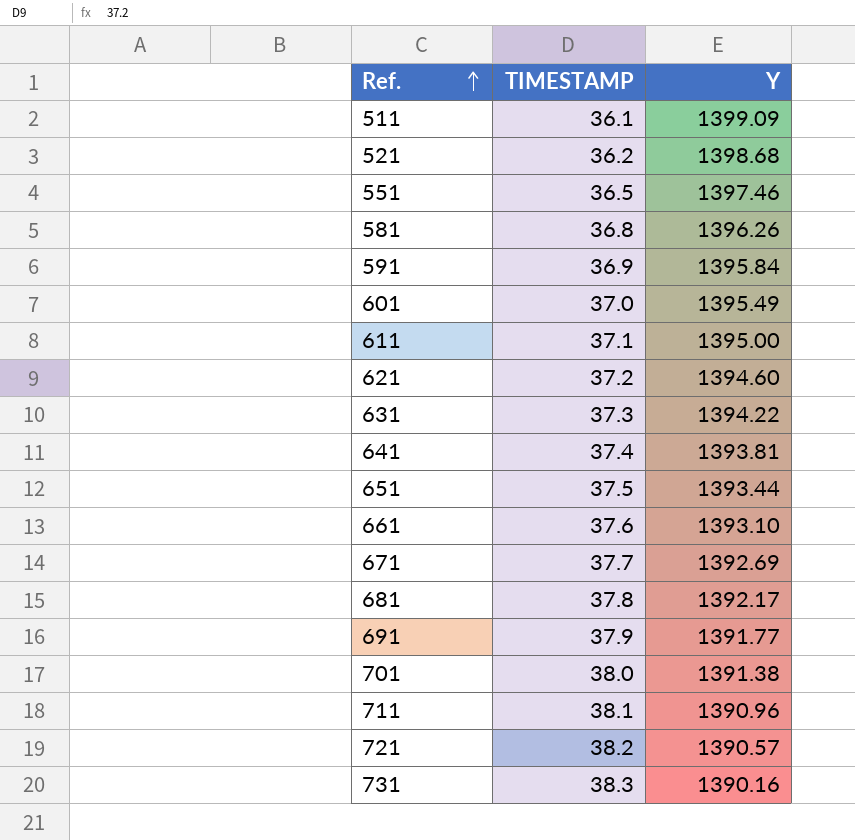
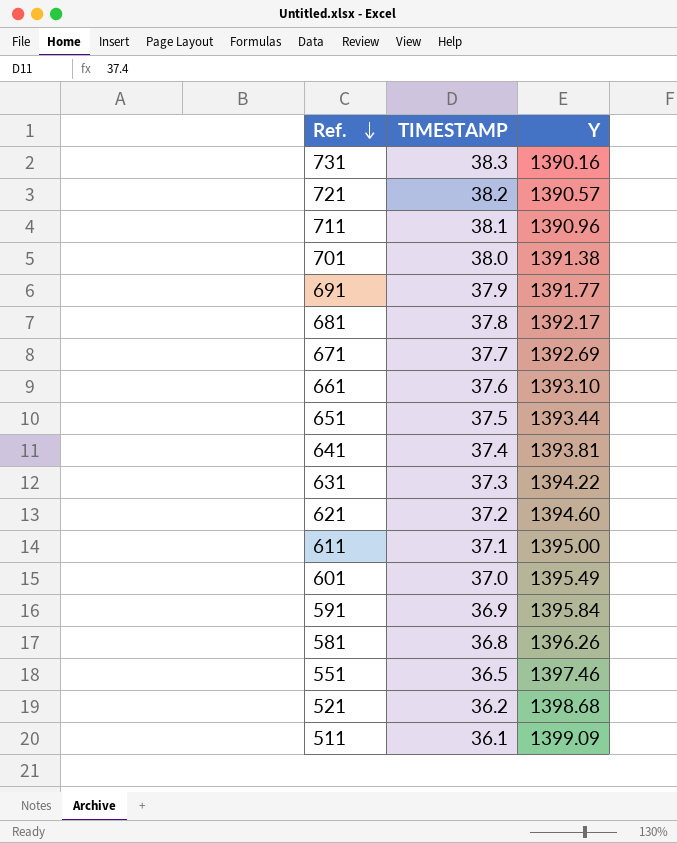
row order: Ref. ascending -> Ref. descending

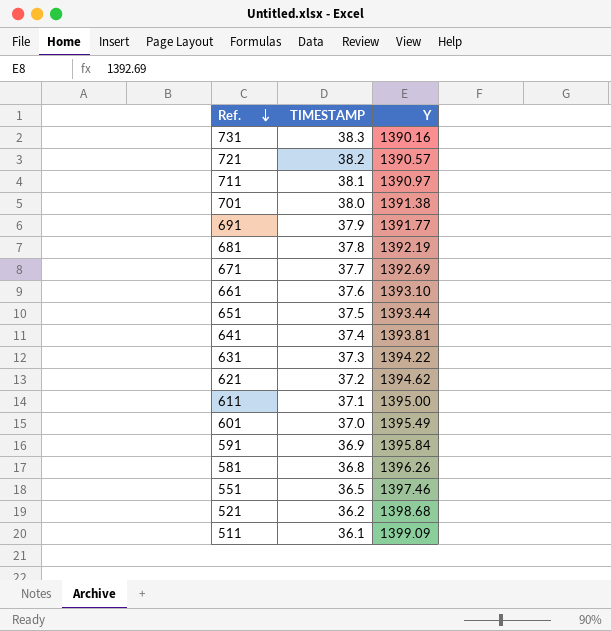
711 | Y: 1390.96 -> 1390.97
681 | Y: 1392.17 -> 1392.19
621 | Y: 1394.60 -> 1394.62

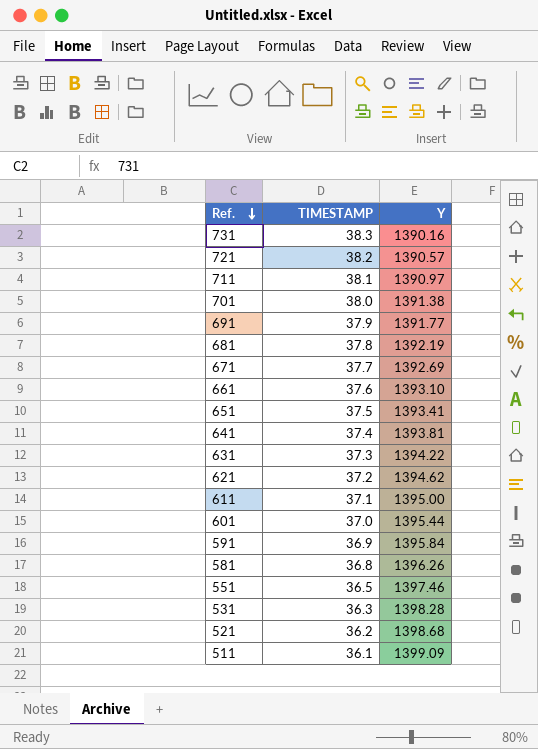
651 | Y: 1393.44 -> 1393.41
601 | Y: 1395.49 -> 1395.44
row 531: none -> 36.3 | 1398.28

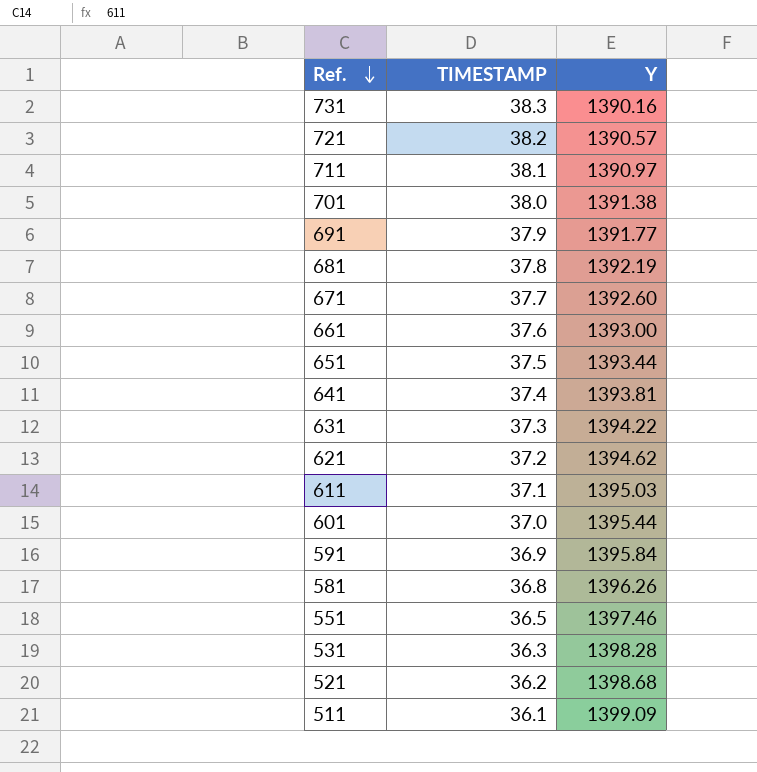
671 | Y: 1392.69 -> 1392.60
661 | Y: 1393.10 -> 1393.00
651 | Y: 1393.41 -> 1393.44
611 | Y: 1395.00 -> 1395.03

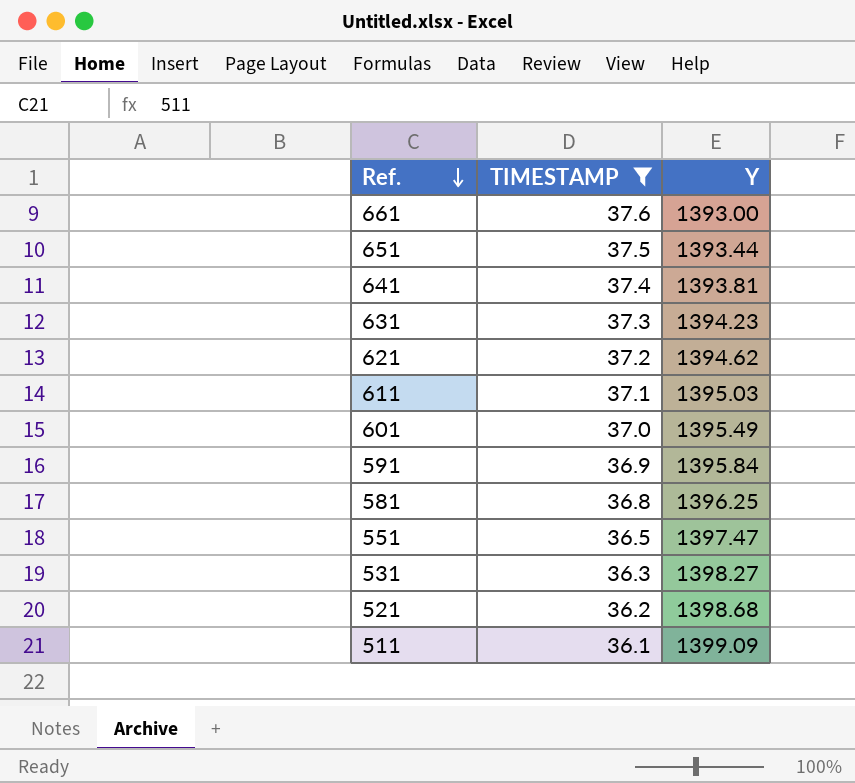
filter: none -> TIMESTAMP <= 37.6
631 | Y: 1394.22 -> 1394.23
601 | Y: 1395.44 -> 1395.49
581 | Y: 1396.26 -> 1396.25
551 | Y: 1397.46 -> 1397.47
531 | Y: 1398.28 -> 1398.27

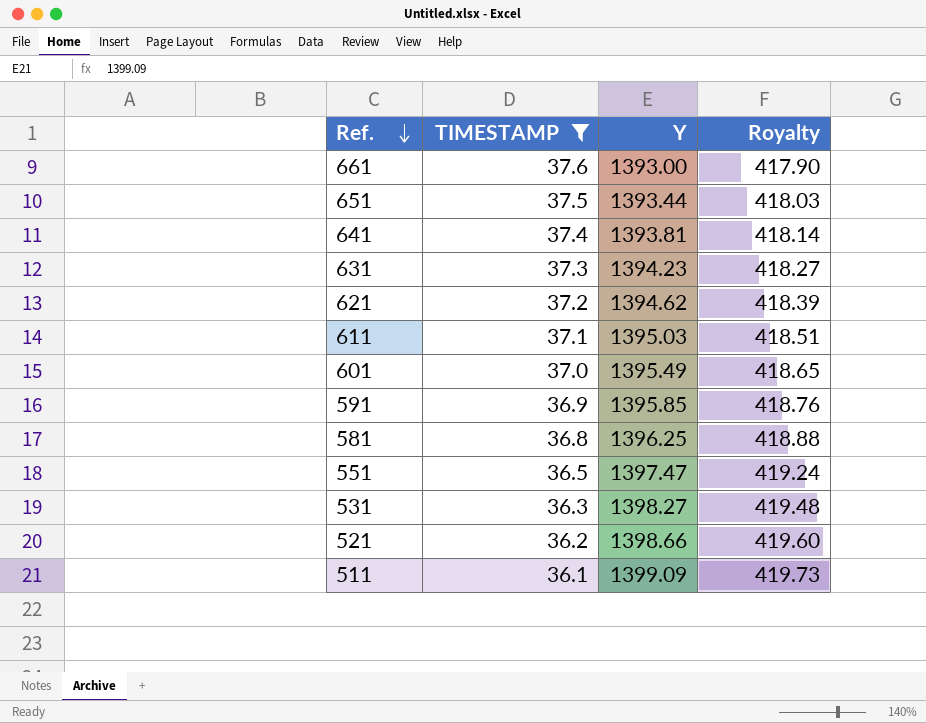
column Royalty | formula: none -> [Y] * 0.3
591 | Y: 1395.84 -> 1395.85
521 | Y: 1398.68 -> 1398.66

